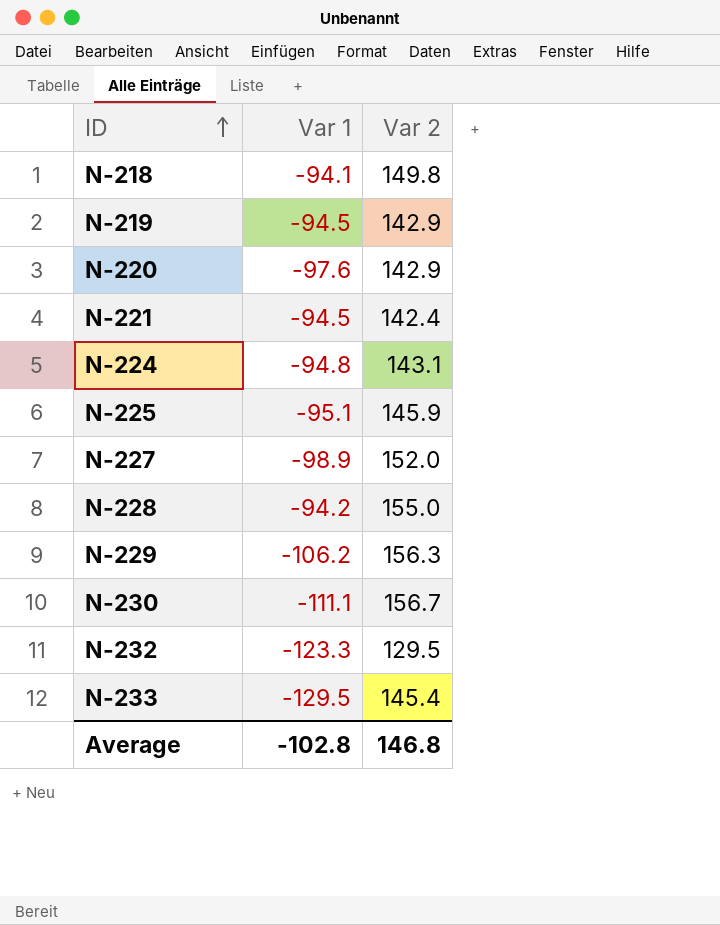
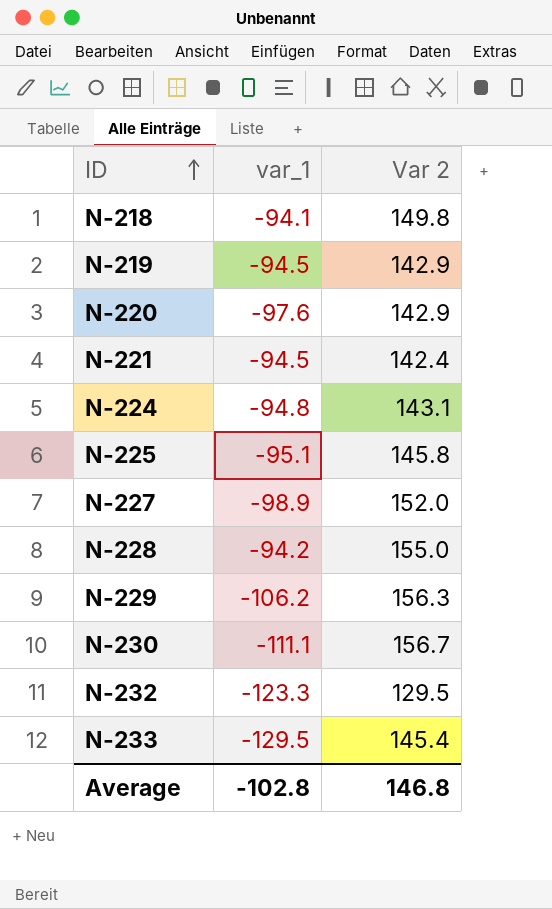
column name: Var 1 -> var_1
N-225 | Var 2: 145.9 -> 145.8

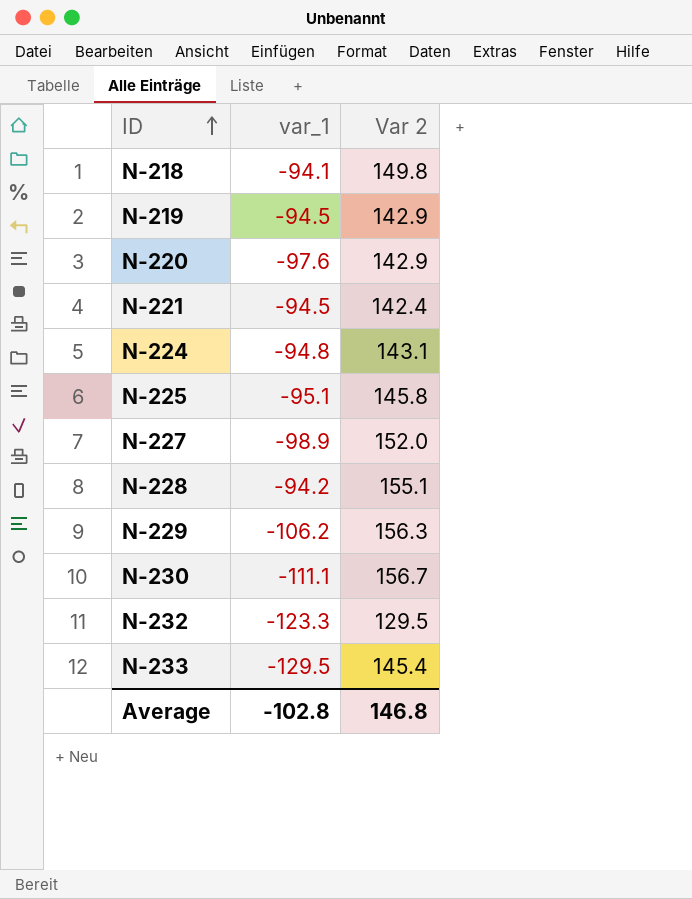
N-228 | Var 2: 155.0 -> 155.1

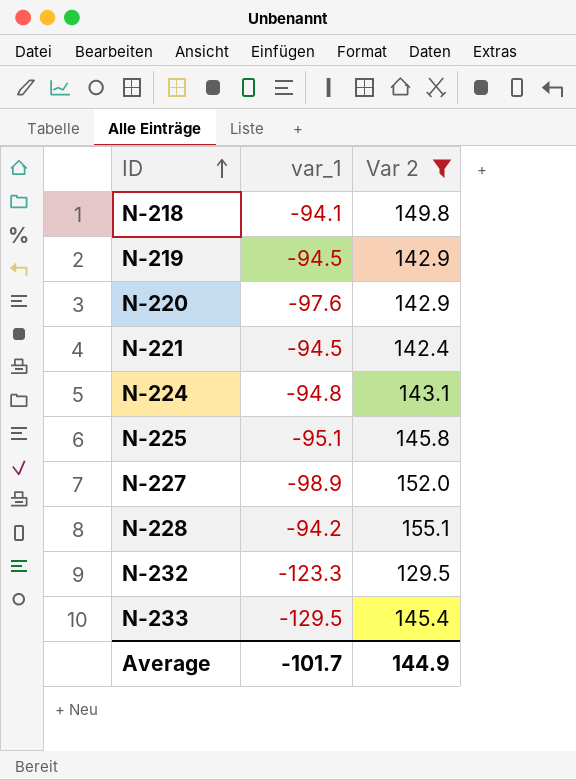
filter: none -> Var 2 <= 155.1
Average | var_1: -102.8 -> -101.7
Average | Var 2: 146.8 -> 144.9

